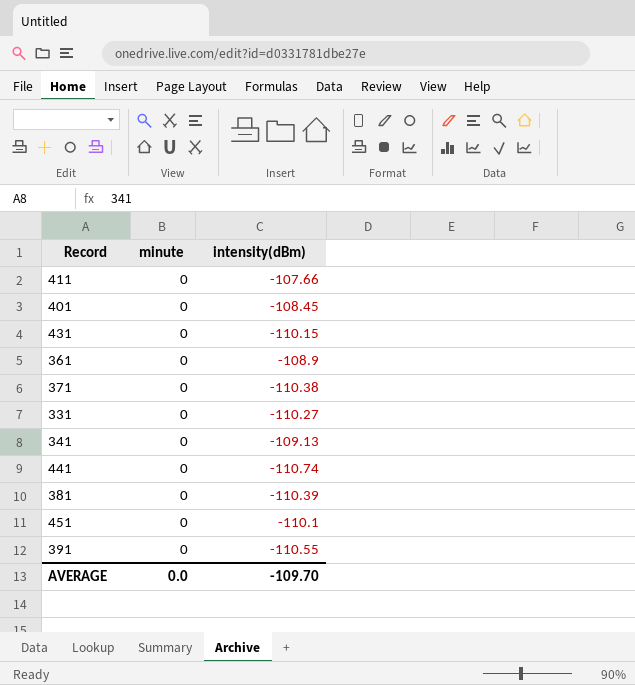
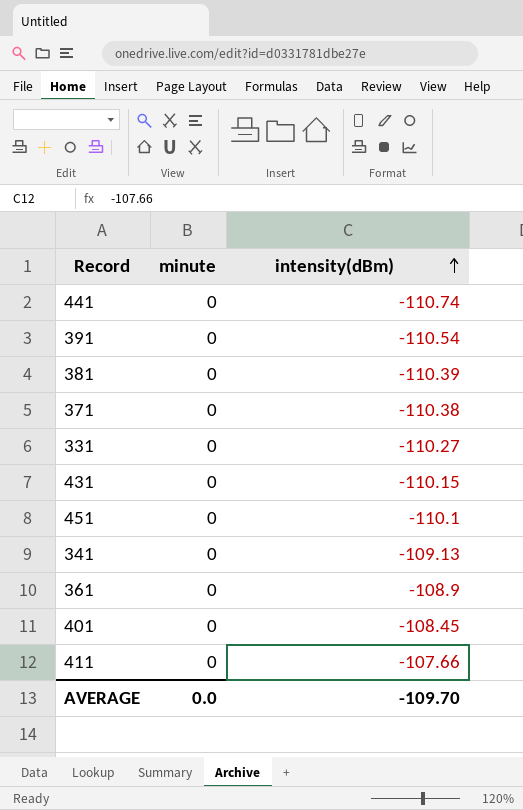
row order: none -> intensity(dBm) ascending
391 | intensity(dBm): -110.55 -> -110.54

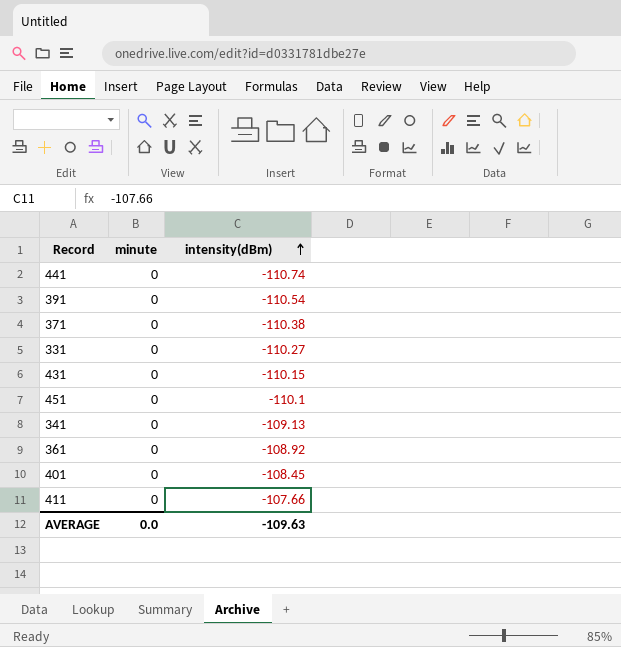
row 381: 0 | -110.39 -> none
361 | intensity(dBm): -108.9 -> -108.92
AVERAGE | intensity(dBm): -109.70 -> -109.63

